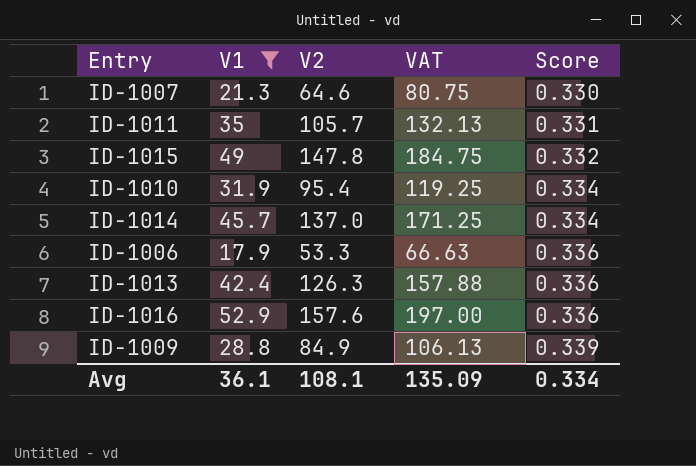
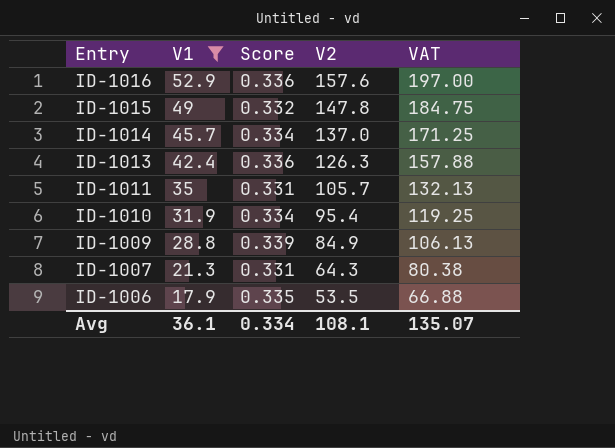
row order: Score ascending -> Entry descending
column Score | position: 5 -> 3
ID-1007 | Score: 0.330 -> 0.331
ID-1007 | V2: 64.6 -> 64.3
ID-1007 | VAT: 80.75 -> 80.38
ID-1006 | Score: 0.336 -> 0.335
ID-1006 | V2: 53.3 -> 53.5
ID-1006 | VAT: 66.63 -> 66.88
Avg | VAT: 135.09 -> 135.07

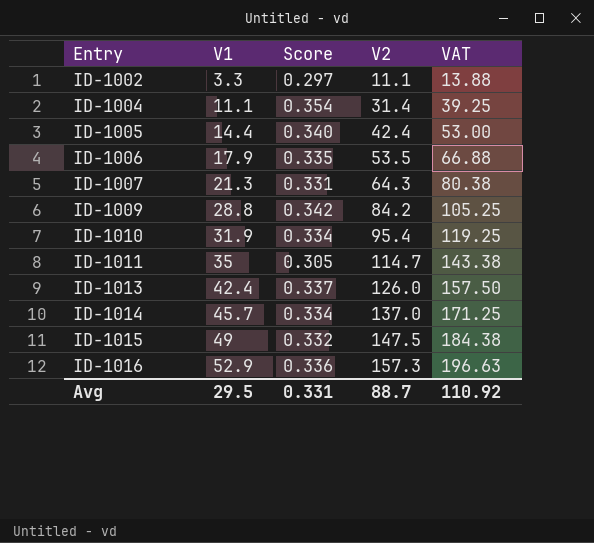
filter: V1 >= 17.9 -> none
row order: Entry descending -> Entry ascending
ID-1009 | Score: 0.339 -> 0.342
ID-1009 | V2: 84.9 -> 84.2
ID-1009 | VAT: 106.13 -> 105.25
ID-1011 | Score: 0.331 -> 0.305
ID-1011 | V2: 105.7 -> 114.7
ID-1011 | VAT: 132.13 -> 143.38
ID-1013 | Score: 0.336 -> 0.337
ID-1013 | V2: 126.3 -> 126.0
ID-1013 | VAT: 157.88 -> 157.50
ID-1015 | V2: 147.8 -> 147.5
ID-1015 | VAT: 184.75 -> 184.38
ID-1016 | V2: 157.6 -> 157.3
ID-1016 | VAT: 197.00 -> 196.63
Avg | V1: 36.1 -> 29.5
Avg | Score: 0.334 -> 0.331
Avg | V2: 108.1 -> 88.7
Avg | VAT: 135.07 -> 110.92

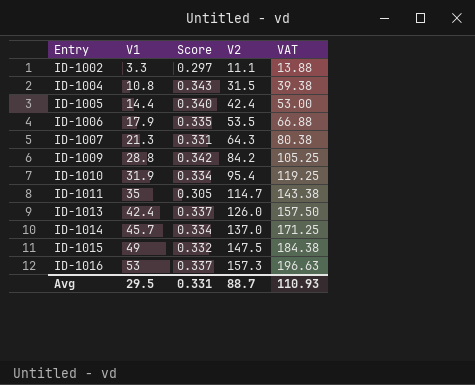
ID-1004 | V1: 11.1 -> 10.8
ID-1004 | Score: 0.354 -> 0.343
ID-1004 | V2: 31.4 -> 31.5
ID-1004 | VAT: 39.25 -> 39.38
ID-1016 | V1: 52.9 -> 53
ID-1016 | Score: 0.336 -> 0.337
Avg | VAT: 110.92 -> 110.93

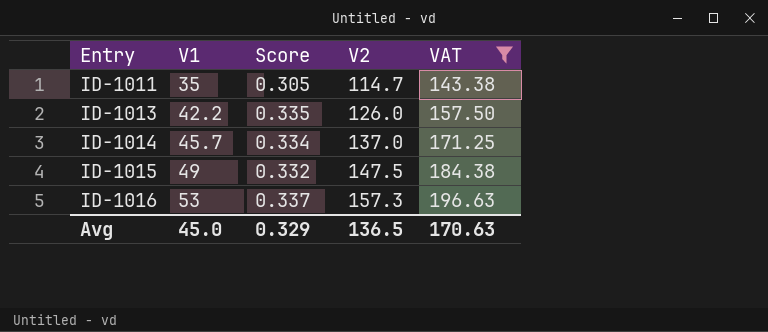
filter: none -> VAT >= 143.38
ID-1013 | V1: 42.4 -> 42.2
ID-1013 | Score: 0.337 -> 0.335
Avg | V1: 29.5 -> 45.0
Avg | Score: 0.331 -> 0.329
Avg | V2: 88.7 -> 136.5
Avg | VAT: 110.93 -> 170.63

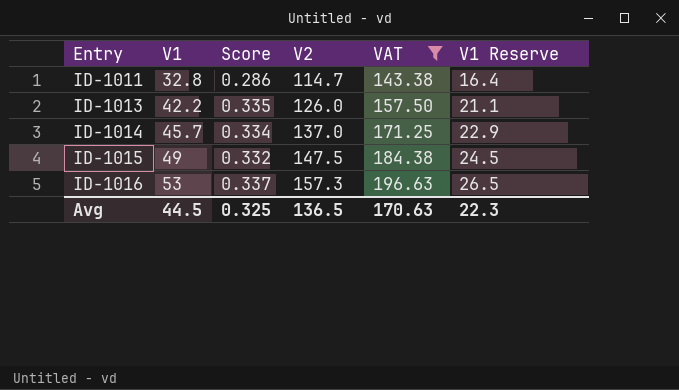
column V1 Reserve | formula: none -> [V1] * 0.5
ID-1011 | V1: 35 -> 32.8
ID-1011 | Score: 0.305 -> 0.286
Avg | V1: 45.0 -> 44.5
Avg | Score: 0.329 -> 0.325

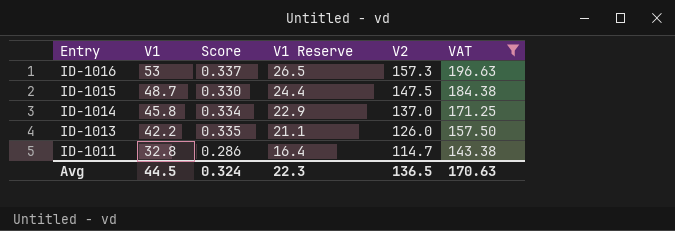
row order: Entry ascending -> Entry descending
column V1 Reserve | position: 6 -> 4
ID-1015 | V1: 49 -> 48.7
ID-1015 | Score: 0.332 -> 0.330
ID-1015 | V1 Reserve: 24.5 -> 24.4
ID-1014 | V1: 45.7 -> 45.8
Avg | Score: 0.325 -> 0.324

